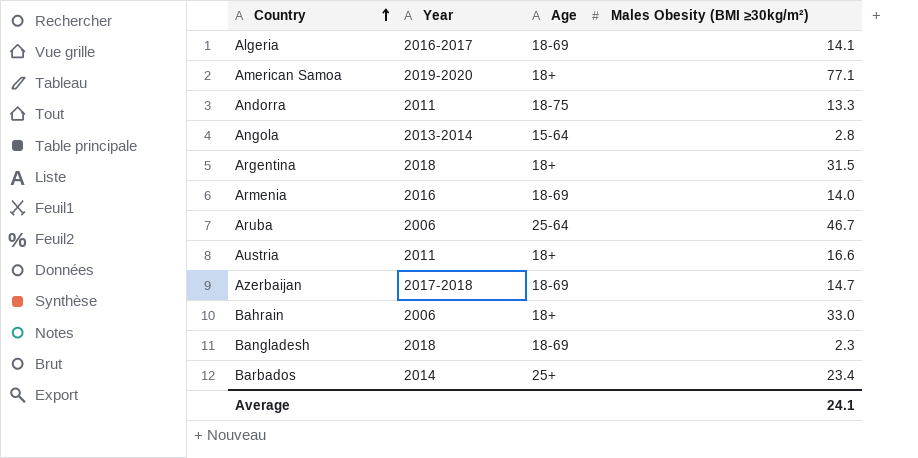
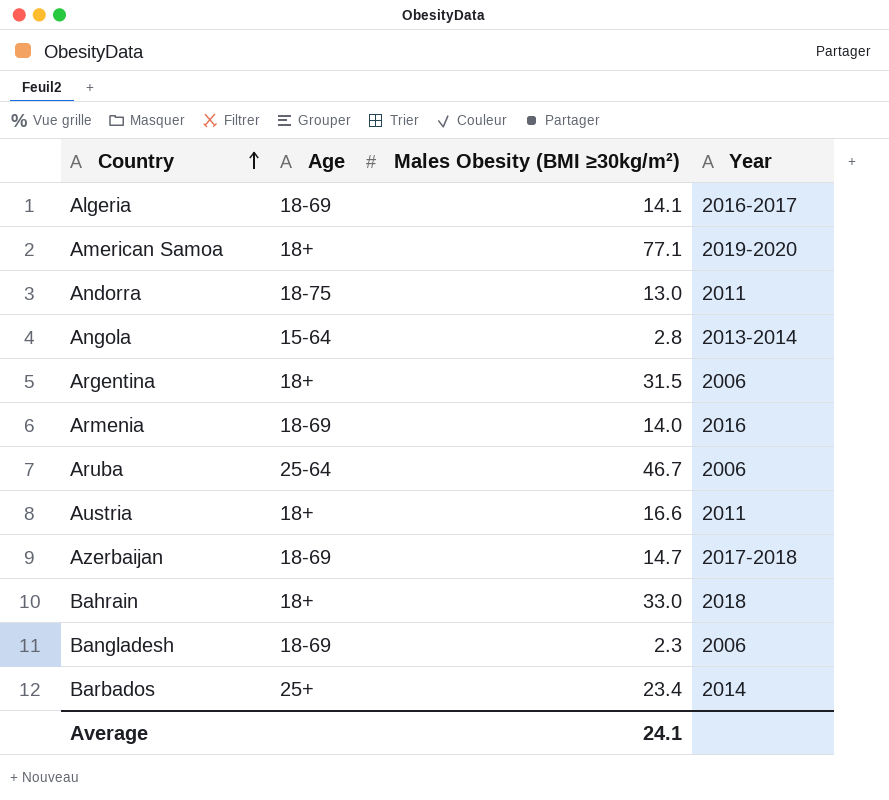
column Year | position: 2 -> 4
Andorra | Males Obesity (BMI ≥30kg/m²): 13.3 -> 13.0
Argentina | Year: 2018 -> 2006
Bahrain | Year: 2006 -> 2018
Bangladesh | Year: 2018 -> 2006

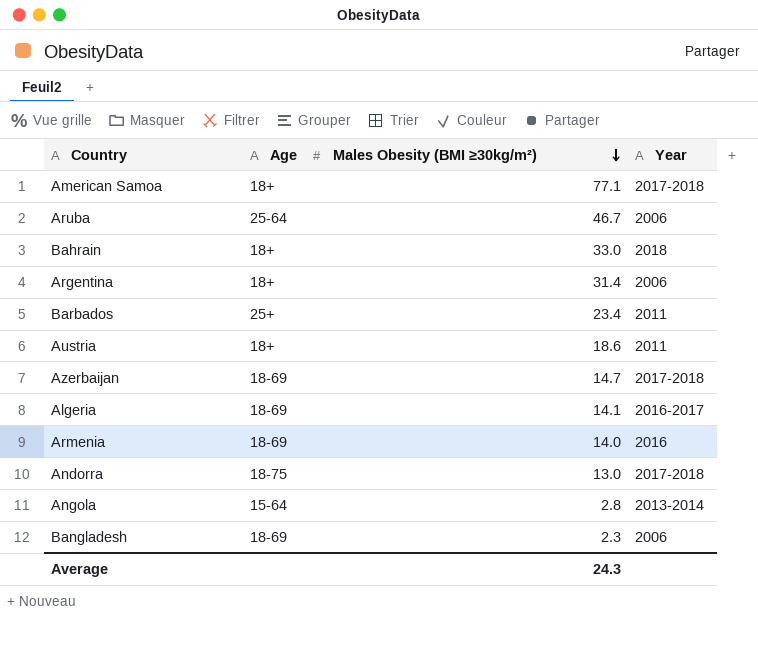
row order: Country ascending -> Males Obesity (BMI ≥30kg/m²) descending
American Samoa | Year: 2019-2020 -> 2017-2018
Argentina | Males Obesity (BMI ≥30kg/m²): 31.5 -> 31.4
Barbados | Year: 2014 -> 2011
Austria | Males Obesity (BMI ≥30kg/m²): 16.6 -> 18.6
Andorra | Year: 2011 -> 2017-2018
Average | Males Obesity (BMI ≥30kg/m²): 24.1 -> 24.3

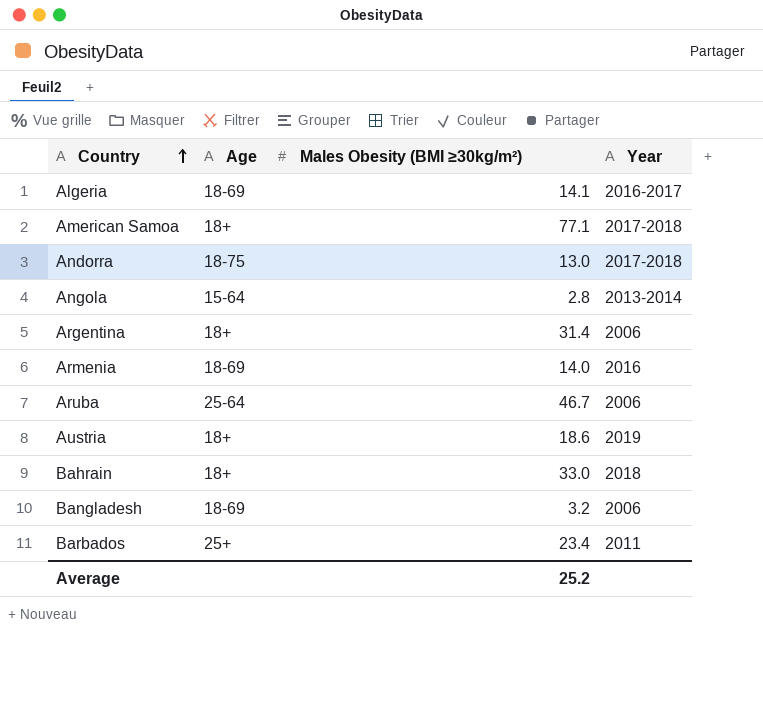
row order: Males Obesity (BMI ≥30kg/m²) descending -> Country ascending
row Azerbaijan: 18-69 | 14.7 | 2017-2018 -> none
Austria | Year: 2011 -> 2019
Bangladesh | Males Obesity (BMI ≥30kg/m²): 2.3 -> 3.2
Average | Males Obesity (BMI ≥30kg/m²): 24.3 -> 25.2

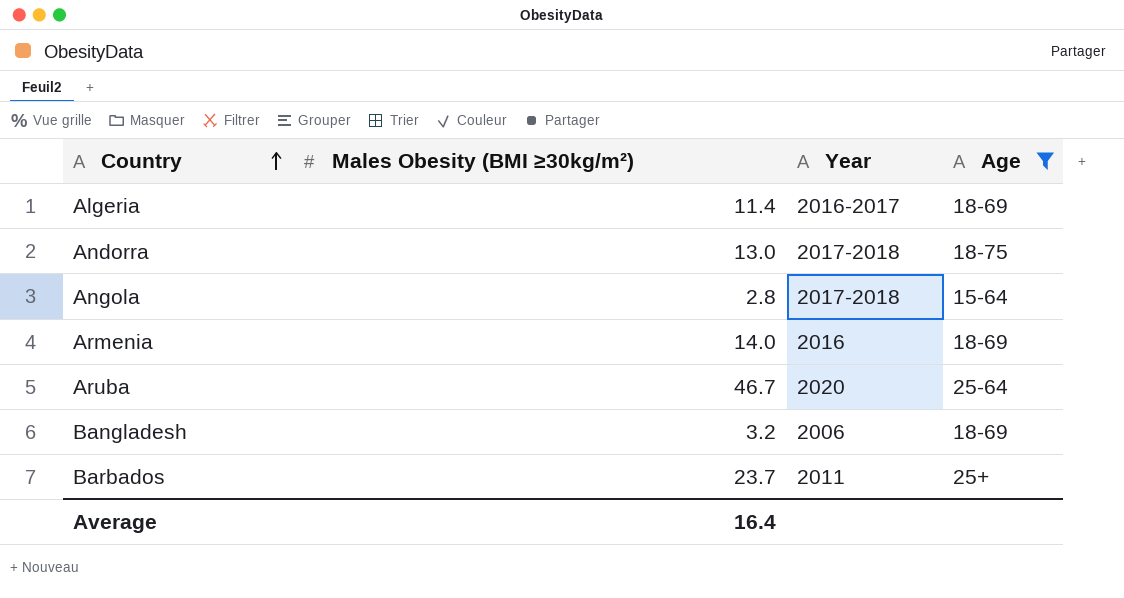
filter: none -> Age != 18+
column Age | position: 2 -> 4
Algeria | Males Obesity (BMI ≥30kg/m²): 14.1 -> 11.4
Angola | Year: 2013-2014 -> 2017-2018
Aruba | Year: 2006 -> 2020
Barbados | Males Obesity (BMI ≥30kg/m²): 23.4 -> 23.7
Average | Males Obesity (BMI ≥30kg/m²): 25.2 -> 16.4

